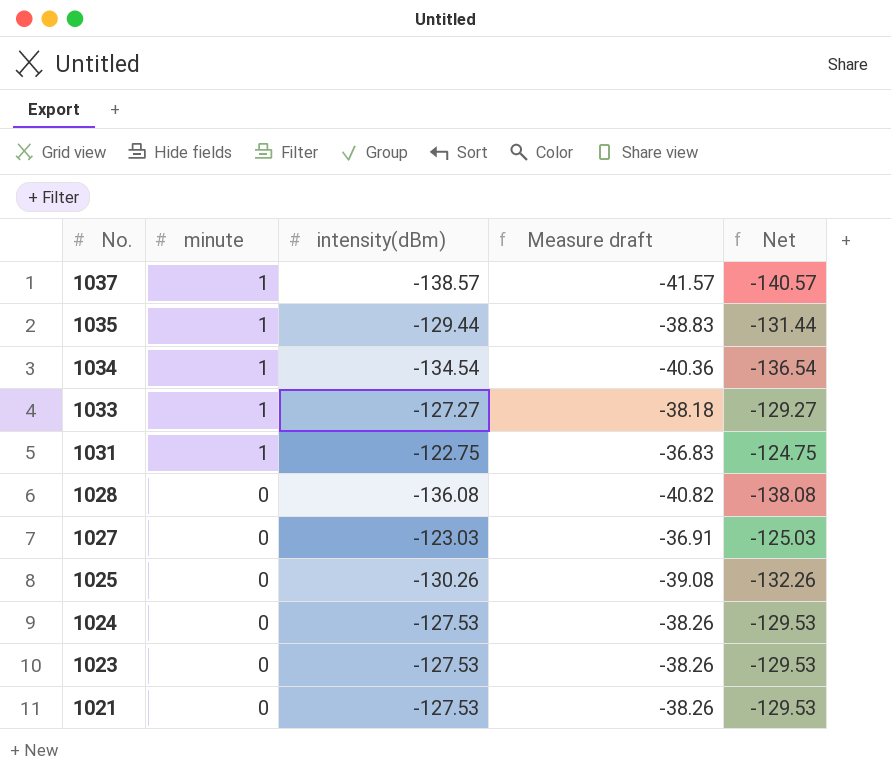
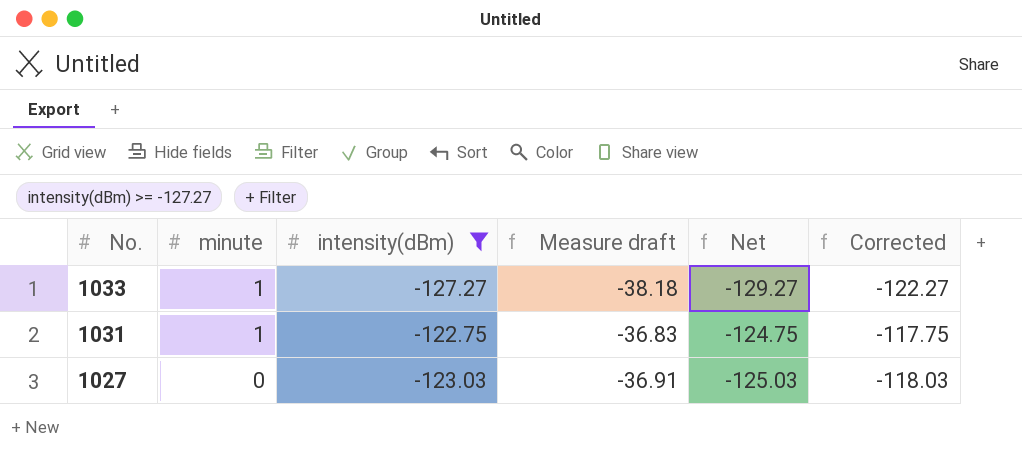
filter: none -> intensity(dBm) >= -127.27
column Corrected | formula: none -> [intensity(dBm)] + 5

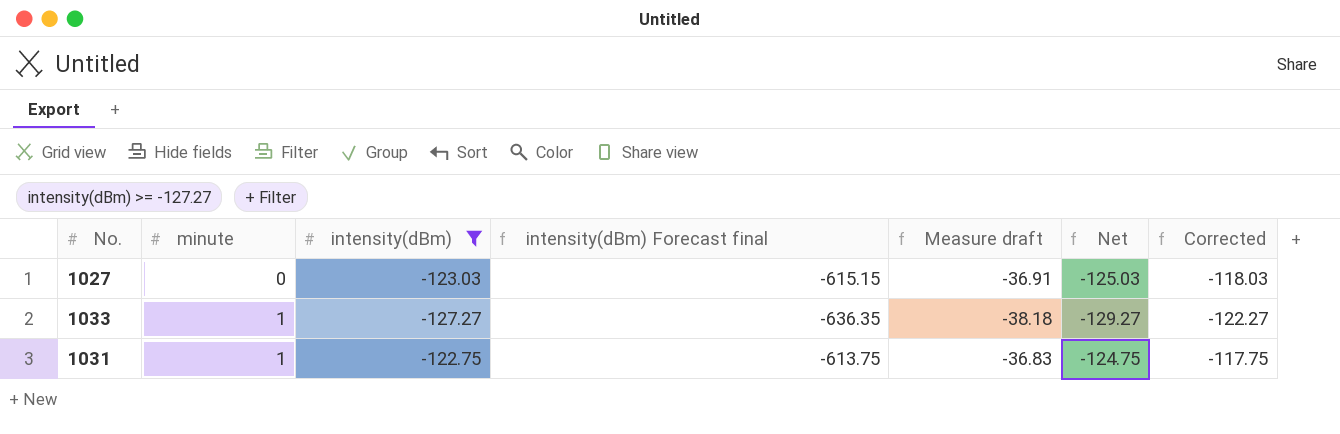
row order: No. descending -> minute ascending
column intensity(dBm) Forecast final | formula: none -> [intensity(dBm)] * 5

